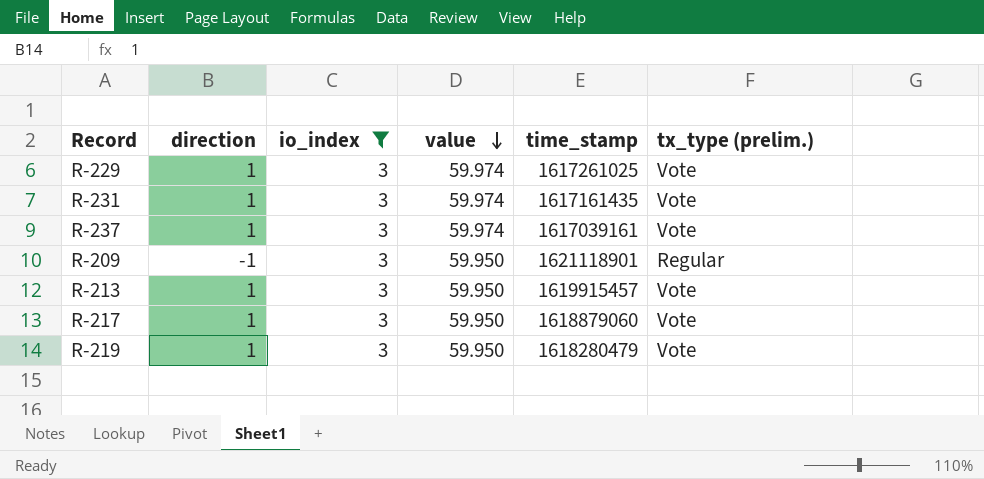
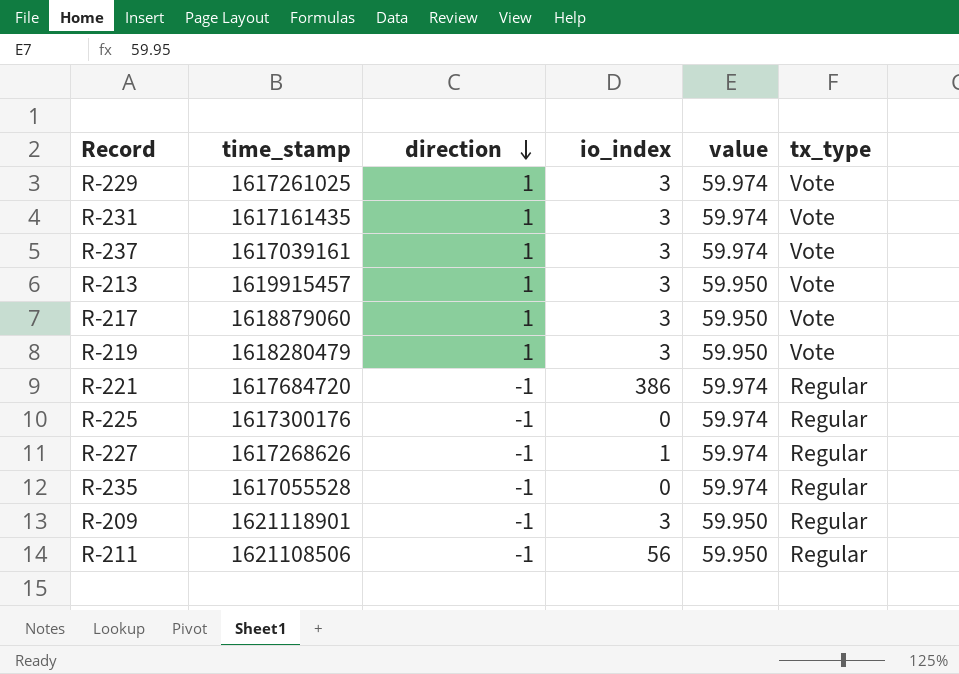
filter: io_index = 3 -> none
row order: value descending -> direction descending
column time_stamp | position: 5 -> 2
column name: tx_type (prelim.) -> tx_type

